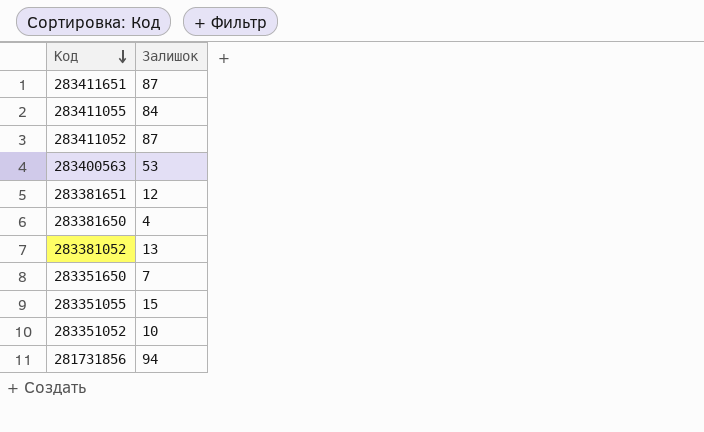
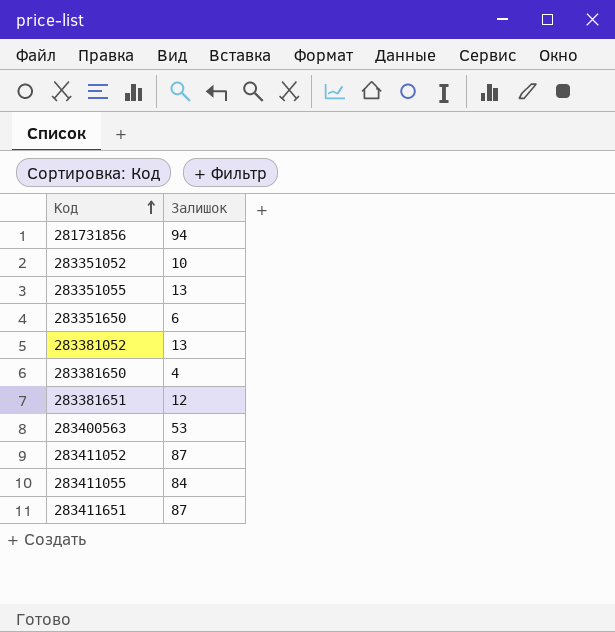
row order: Код descending -> Код ascending
283351055 | Залишок: 15 -> 13
283351650 | Залишок: 7 -> 6

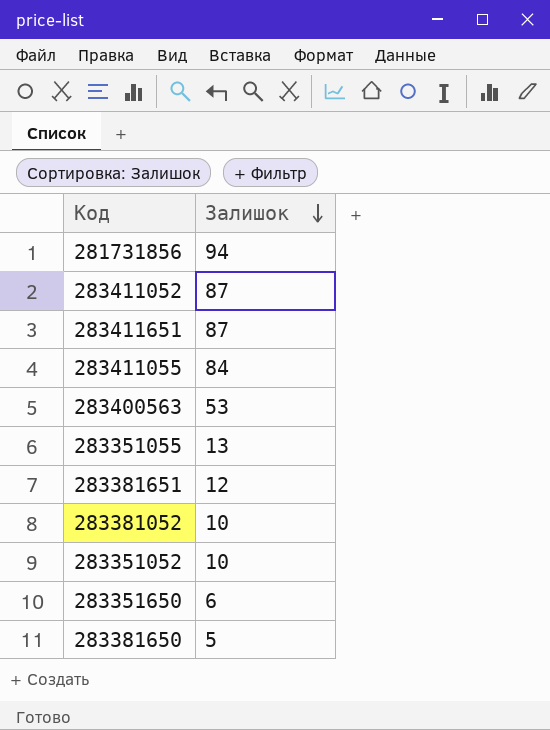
row order: Код ascending -> Залишок descending
283381052 | Залишок: 13 -> 10
283381650 | Залишок: 4 -> 5

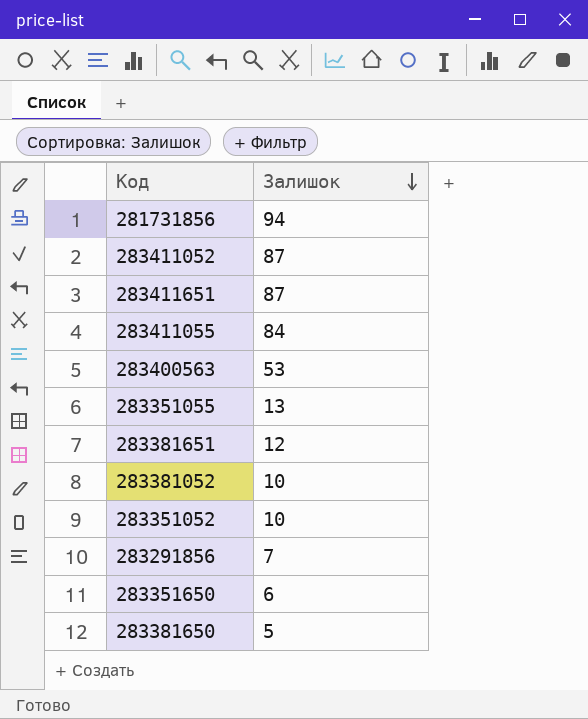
row 283291856: none -> 7

